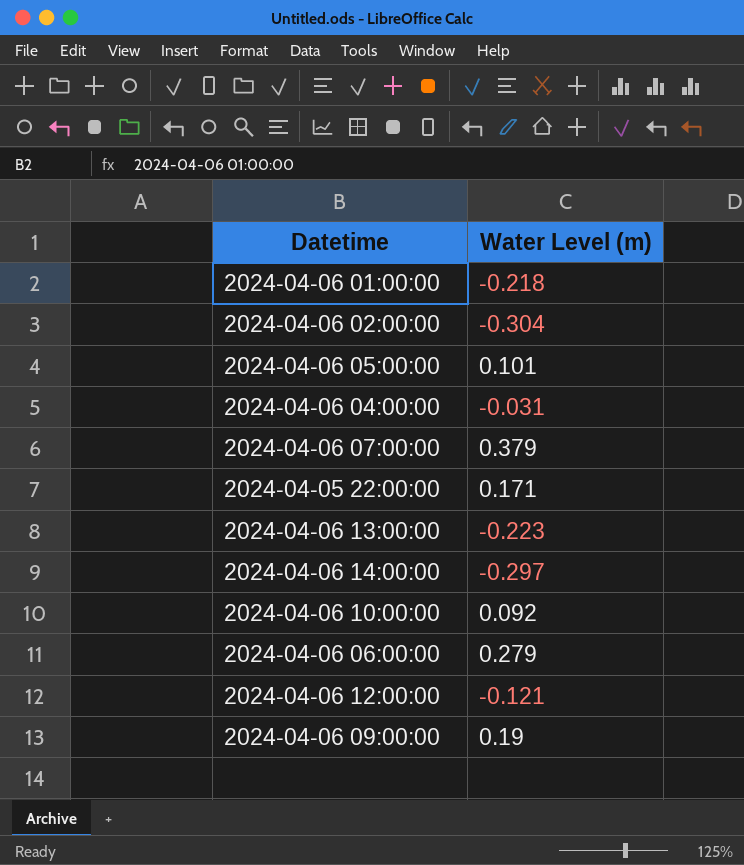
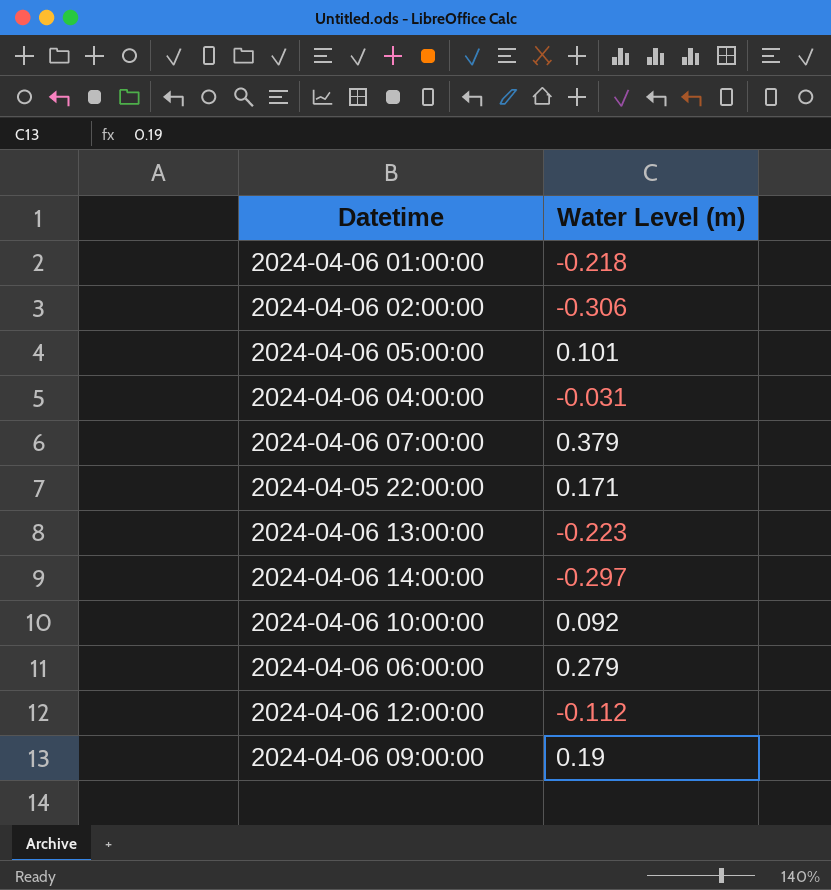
2024-04-06 02:00:00 | Water Level (m): -0.304 -> -0.306
2024-04-06 12:00:00 | Water Level (m): -0.121 -> -0.112

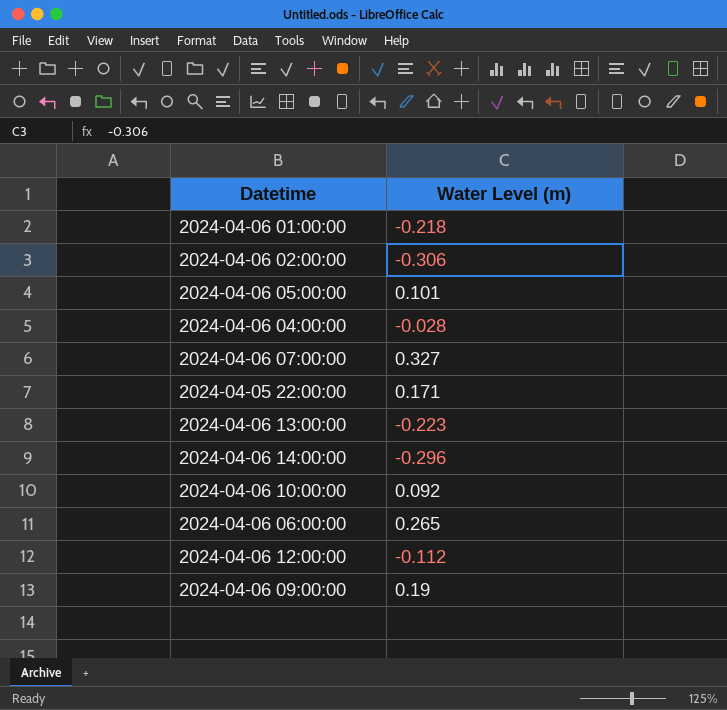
2024-04-06 04:00:00 | Water Level (m): -0.031 -> -0.028
2024-04-06 07:00:00 | Water Level (m): 0.379 -> 0.327
2024-04-06 14:00:00 | Water Level (m): -0.297 -> -0.296
2024-04-06 06:00:00 | Water Level (m): 0.279 -> 0.265

